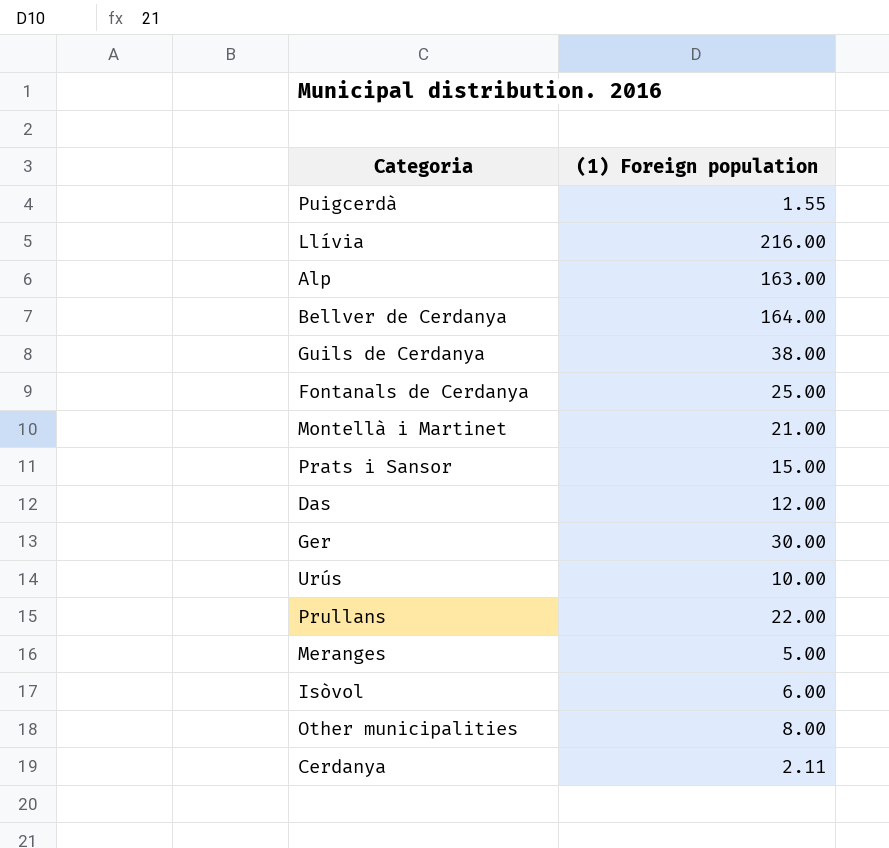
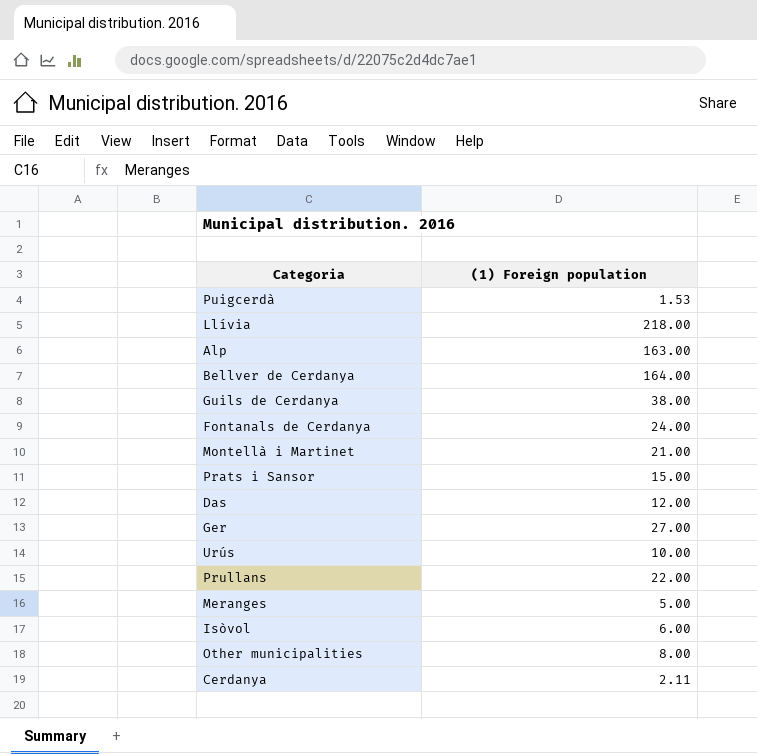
Puigcerdà | (1) Foreign population: 1.55 -> 1.53
Llívia | (1) Foreign population: 216.00 -> 218.00
Fontanals de Cerdanya | (1) Foreign population: 25.00 -> 24.00
Ger | (1) Foreign population: 30.00 -> 27.00

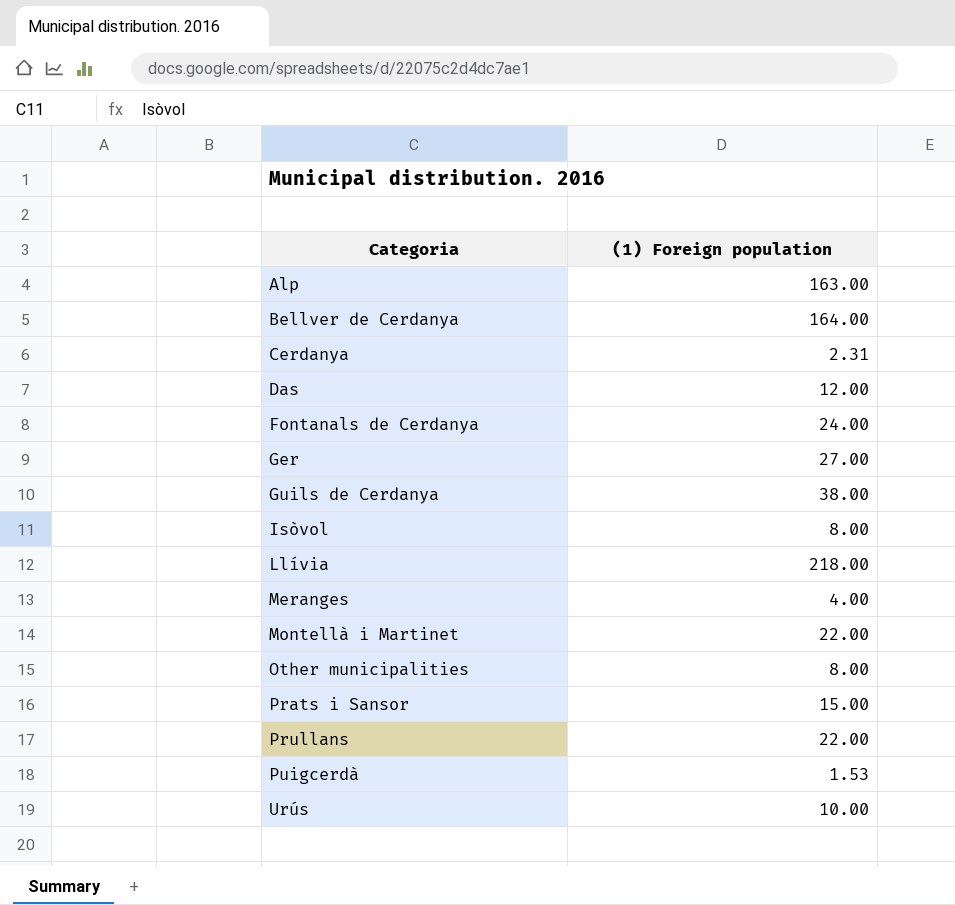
row order: none -> Categoria ascending
Cerdanya | (1) Foreign population: 2.11 -> 2.31
Isòvol | (1) Foreign population: 6.00 -> 8.00
Meranges | (1) Foreign population: 5.00 -> 4.00
Montellà i Martinet | (1) Foreign population: 21.00 -> 22.00

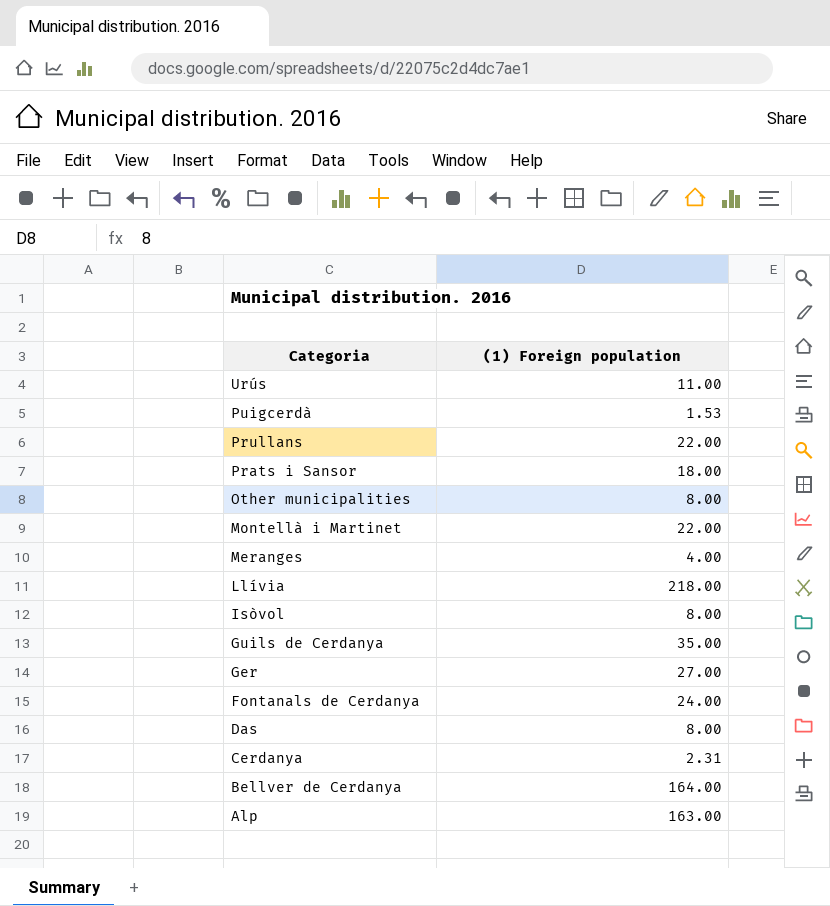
row order: Categoria ascending -> Categoria descending
Urús | (1) Foreign population: 10.00 -> 11.00
Prats i Sansor | (1) Foreign population: 15.00 -> 18.00
Guils de Cerdanya | (1) Foreign population: 38.00 -> 35.00
Das | (1) Foreign population: 12.00 -> 8.00

